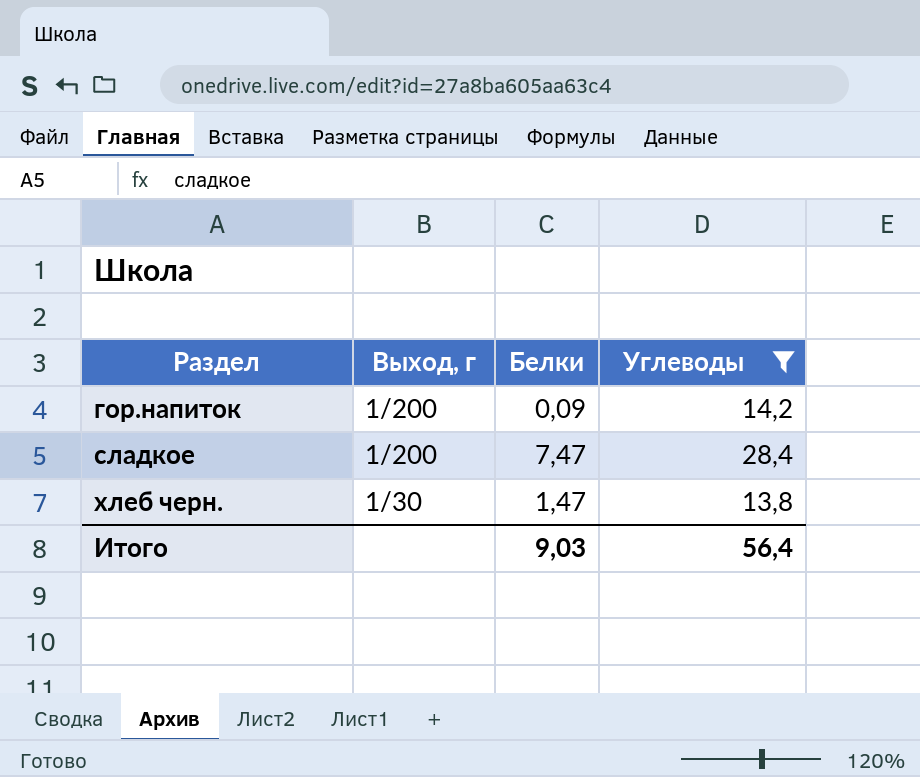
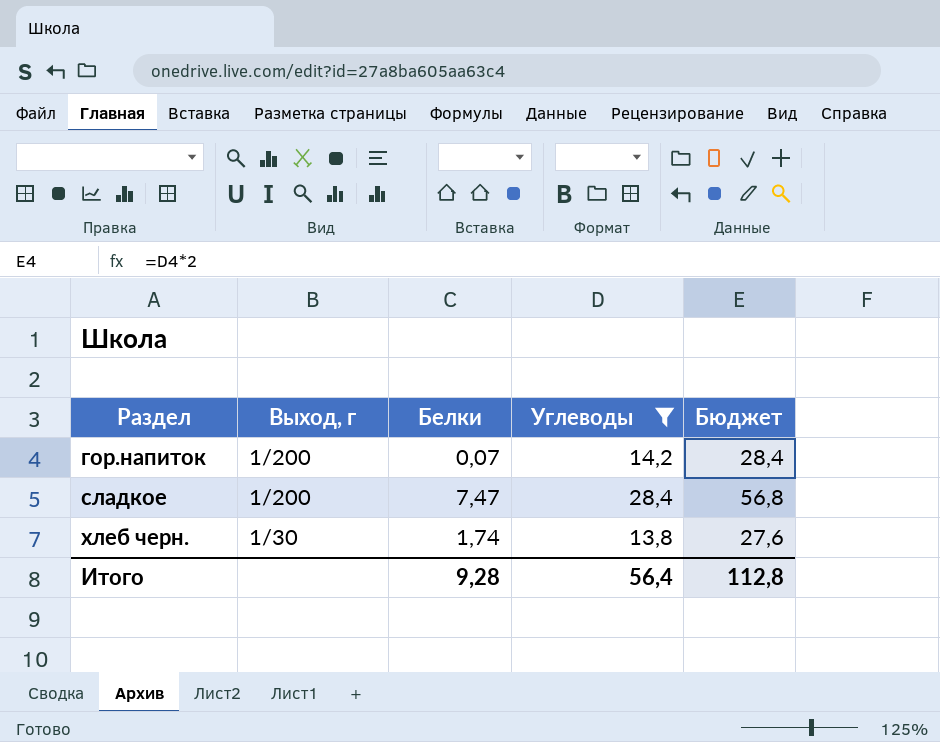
column Бюджет | formula: none -> [Углеводы] * 2
гор.напиток | Белки: 0,09 -> 0,07
хлеб черн. | Белки: 1,47 -> 1,74
Итого | Белки: 9,03 -> 9,28

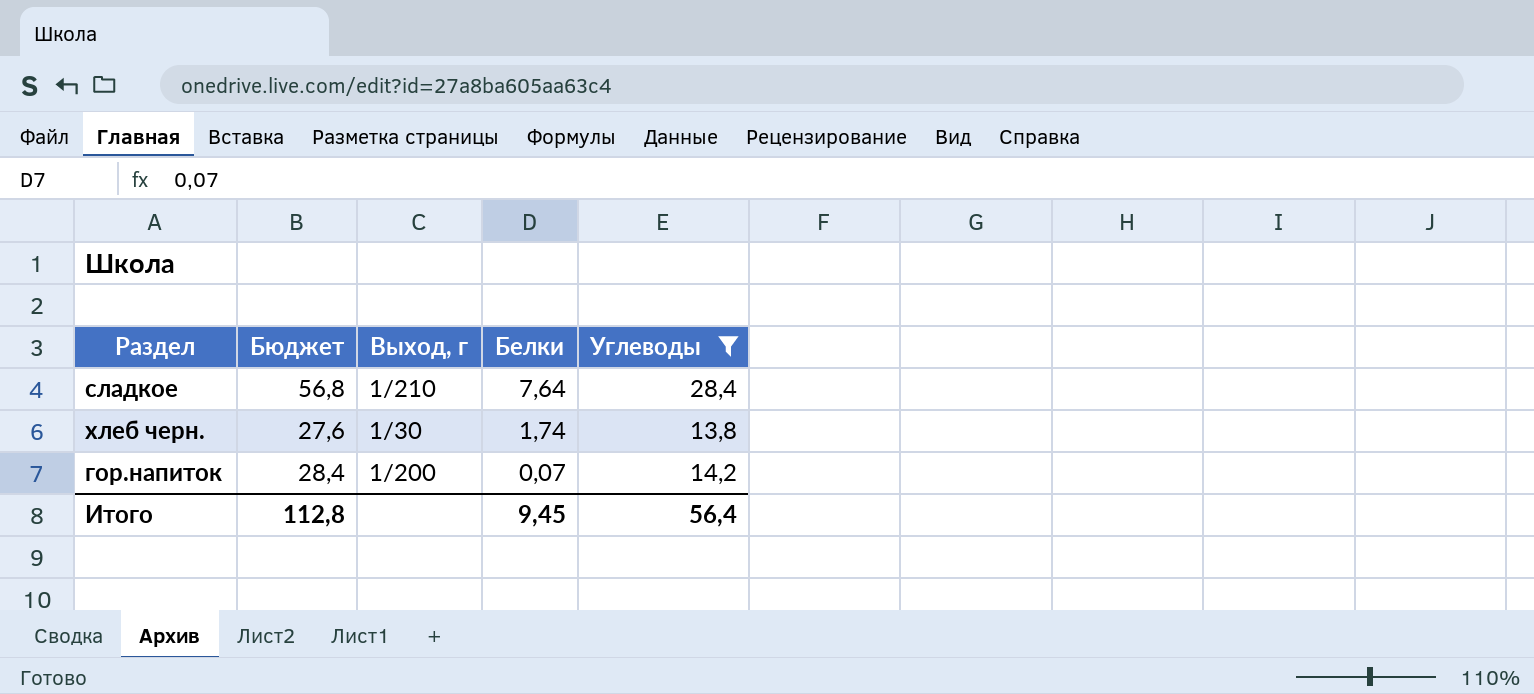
row order: Раздел ascending -> Белки descending
column Бюджет | position: 5 -> 2
сладкое | Выход, г: 1/200 -> 1/210
сладкое | Белки: 7,47 -> 7,64
Итого | Белки: 9,28 -> 9,45

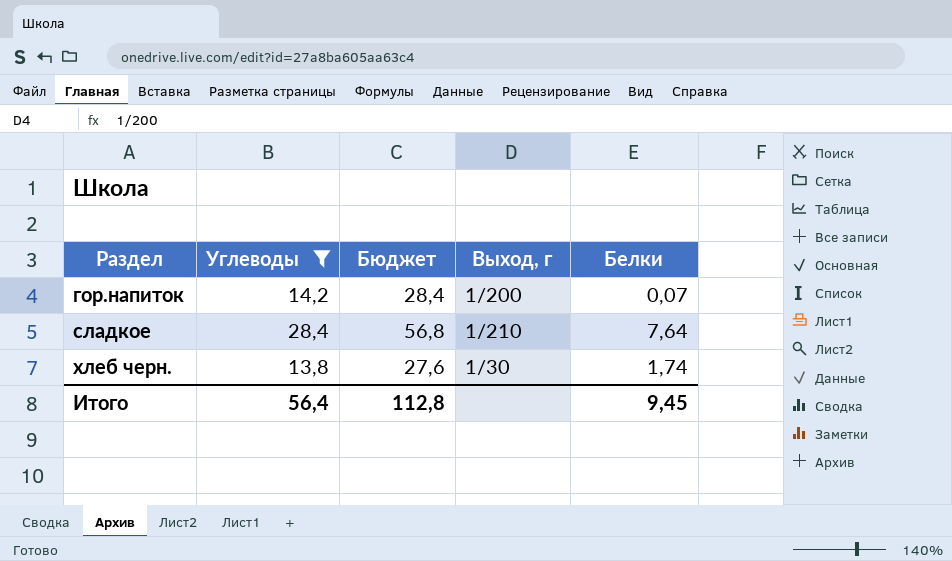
row order: Белки descending -> Раздел ascending
column Углеводы | position: 5 -> 2

